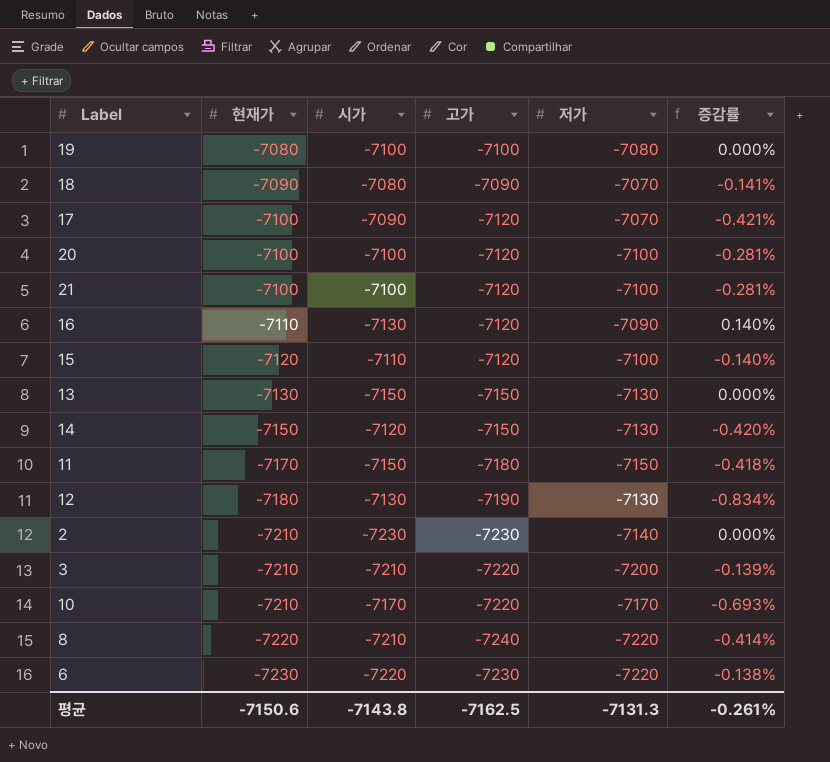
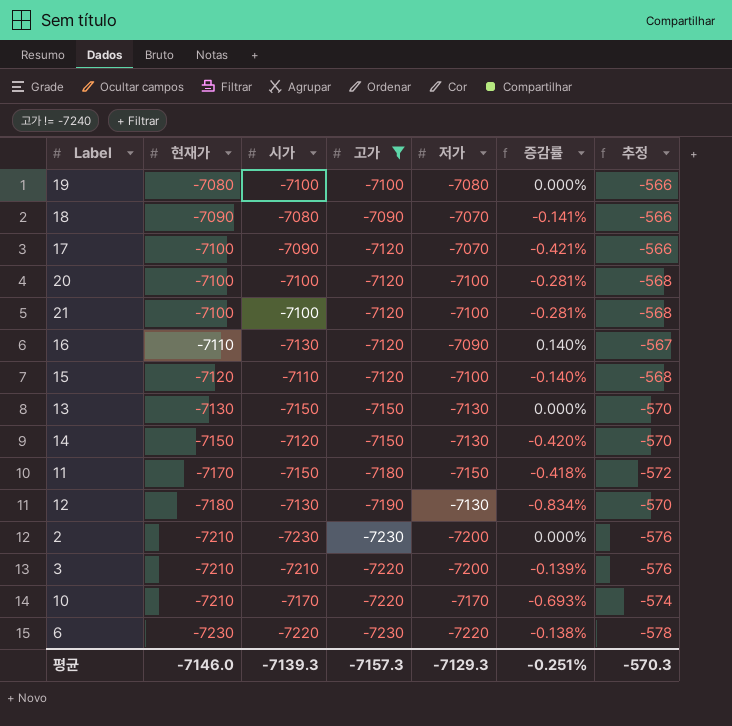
filter: none -> 고가 != -7240
column 추정 | formula: none -> [저가] * 0.08
2 | 저가: -7140 -> -7200
평균 | 현재가: -7150.6 -> -7146.0
평균 | 시가: -7143.8 -> -7139.3
평균 | 고가: -7162.5 -> -7157.3
평균 | 저가: -7131.3 -> -7129.3
평균 | 증감률: -0.261% -> -0.251%

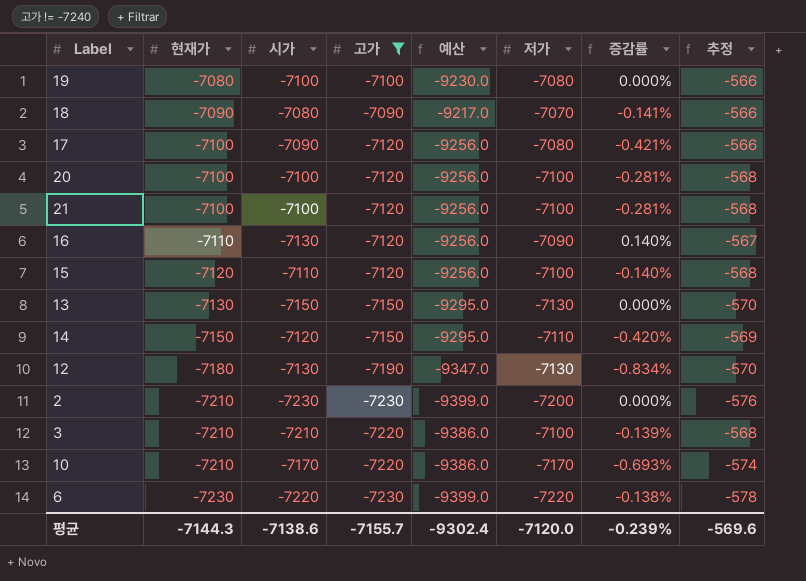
column 예산 | formula: none -> [고가] * 1.3
row 11: -7170 | -7150 | -7180 | -7150 | -0.418% | -572 -> none
17 | 저가: -7070 -> -7080
14 | 저가: -7130 -> -7110
14 | 추정: -570 -> -569
3 | 저가: -7200 -> -7100
3 | 추정: -576 -> -568
평균 | 현재가: -7146.0 -> -7144.3
평균 | 시가: -7139.3 -> -7138.6
평균 | 고가: -7157.3 -> -7155.7
평균 | 저가: -7129.3 -> -7120.0
평균 | 증감률: -0.251% -> -0.239%
평균 | 추정: -570.3 -> -569.6

